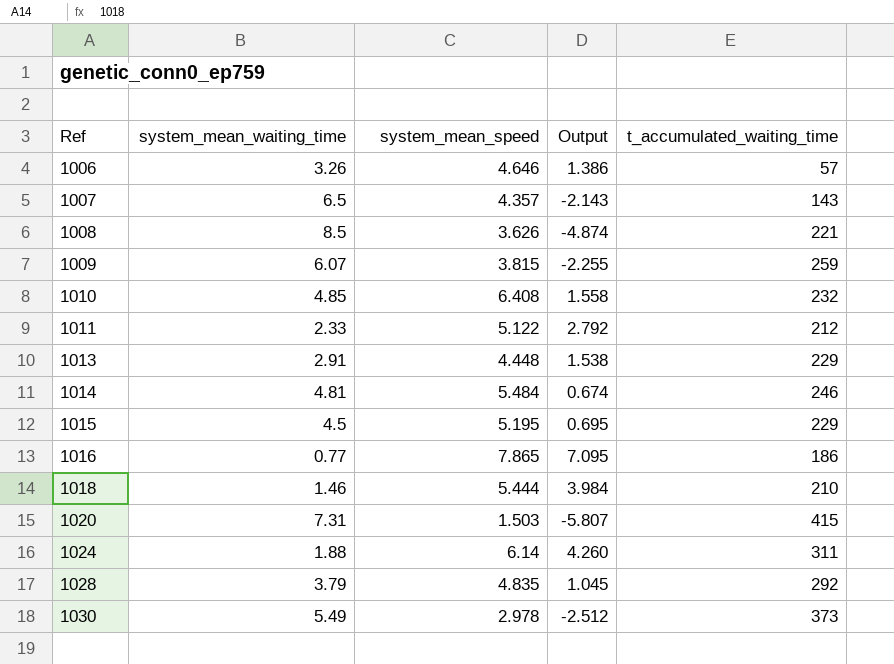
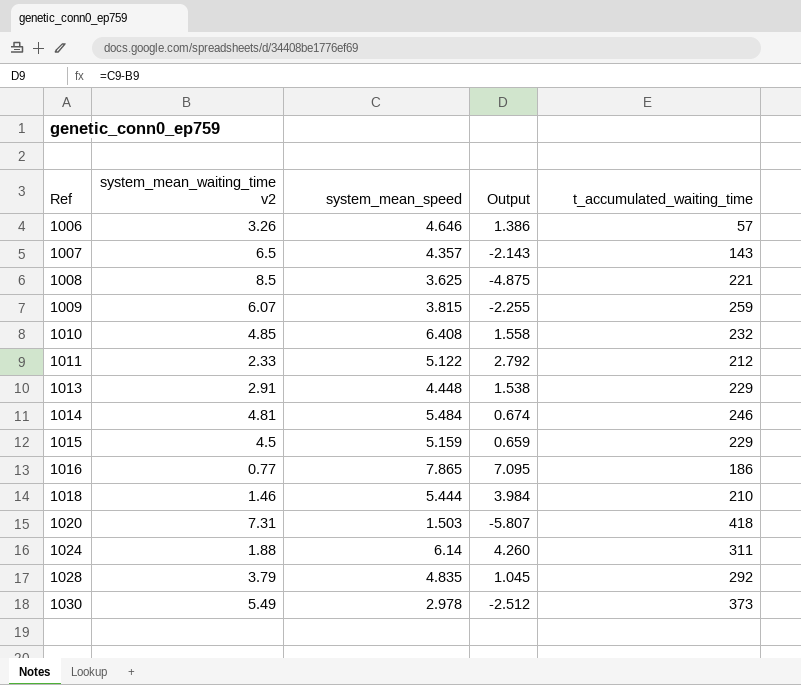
column name: system_mean_waiting_time -> system_mean_waiting_time v2
1008 | system_mean_speed: 3.626 -> 3.625
1008 | Output: -4.874 -> -4.875
1015 | system_mean_speed: 5.195 -> 5.159
1015 | Output: 0.695 -> 0.659
1020 | t_accumulated_waiting_time: 415 -> 418

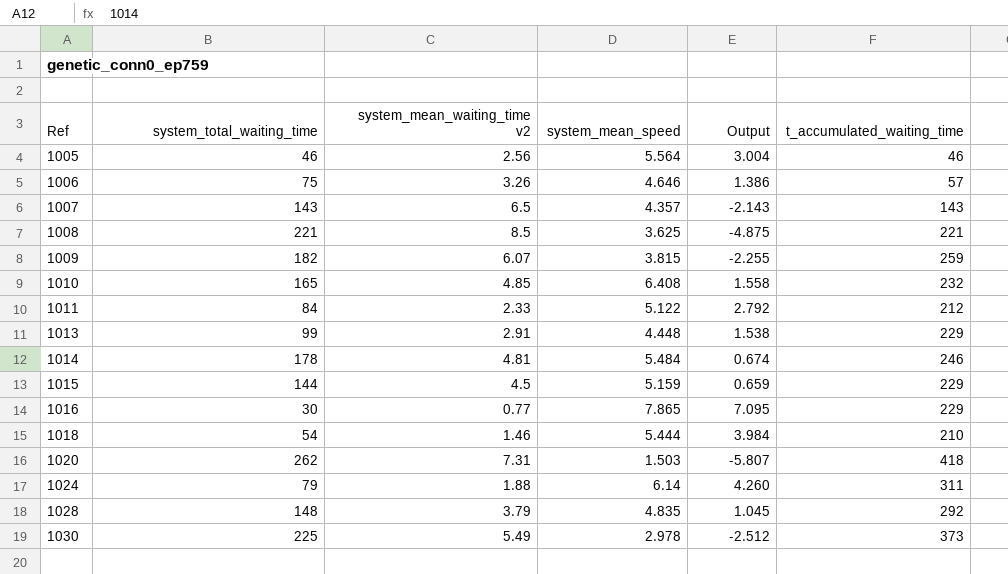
column system_total_waiting_time | position: none -> 2
row 1005: none -> 46 | 2.56 | 5.564 | 3.004 | 46
1016 | t_accumulated_waiting_time: 186 -> 229

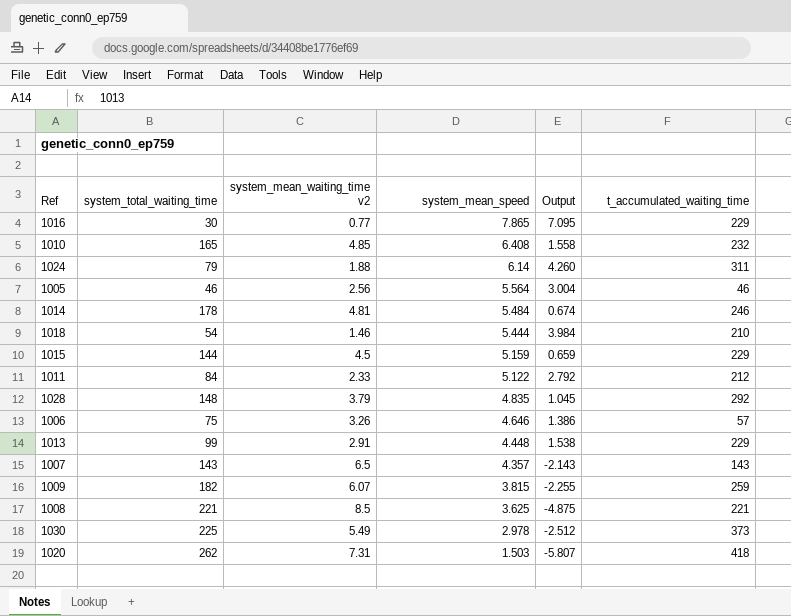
row order: Ref ascending -> system_mean_speed descending

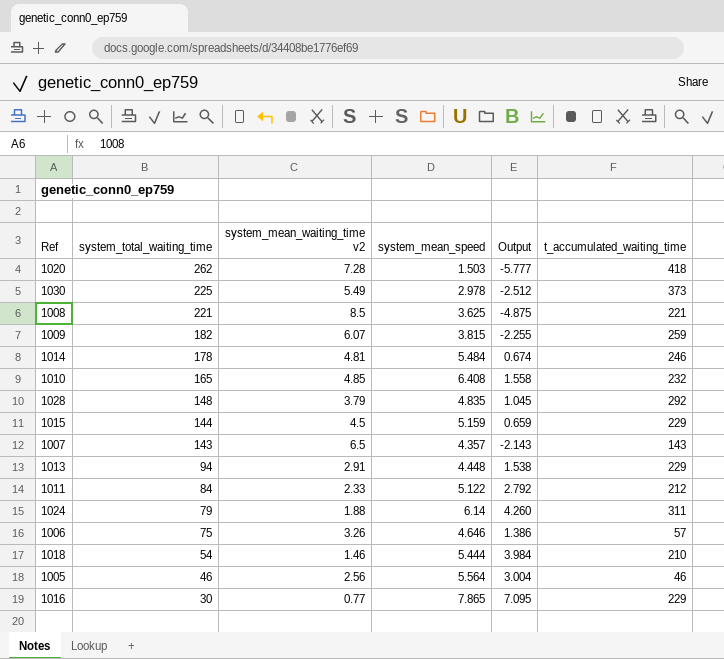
row order: system_mean_speed descending -> system_total_waiting_time descending
1020 | system_mean_waiting_time v2: 7.31 -> 7.28
1020 | Output: -5.807 -> -5.777
1013 | system_total_waiting_time: 99 -> 94

